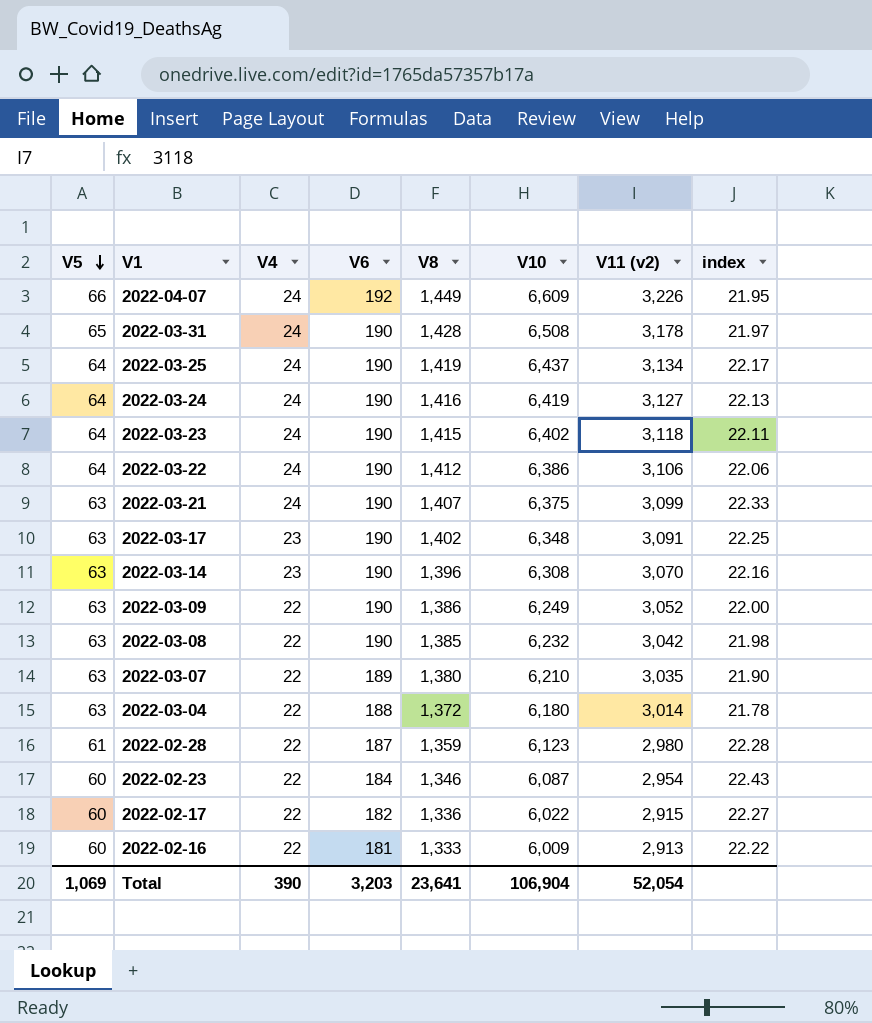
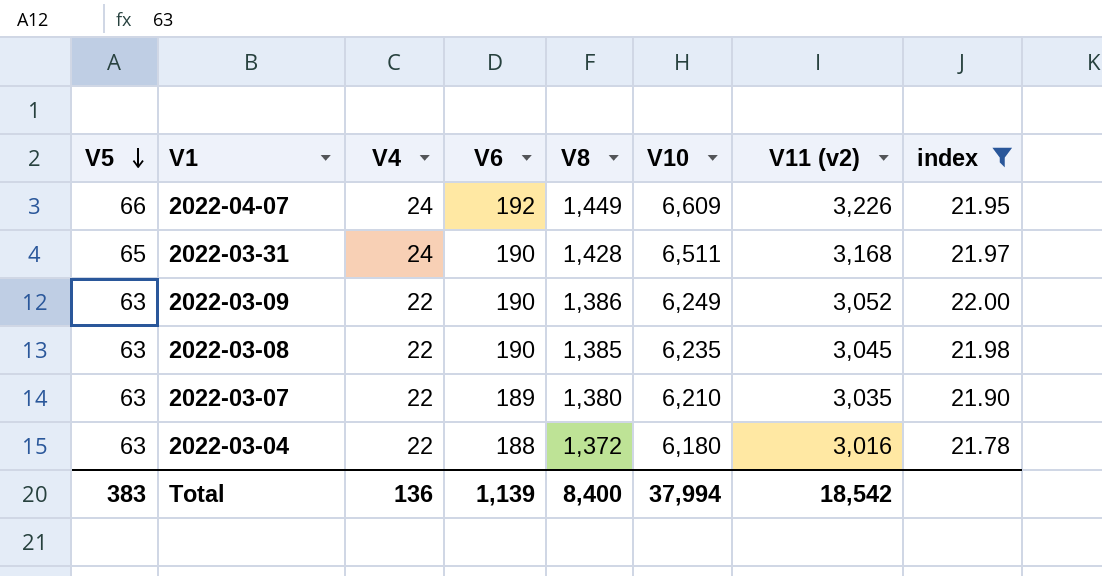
filter: none -> index <= 22.00
2022-03-31 | V10: 6,508 -> 6,511
2022-03-31 | V11 (v2): 3,178 -> 3,168
2022-03-08 | V10: 6,232 -> 6,235
2022-03-08 | V11 (v2): 3,042 -> 3,045
2022-03-04 | V11 (v2): 3,014 -> 3,016
Total | V5: 1,069 -> 383
Total | V4: 390 -> 136
Total | V6: 3,203 -> 1,139
Total | V8: 23,641 -> 8,400
Total | V10: 106,904 -> 37,994
Total | V11 (v2): 52,054 -> 18,542

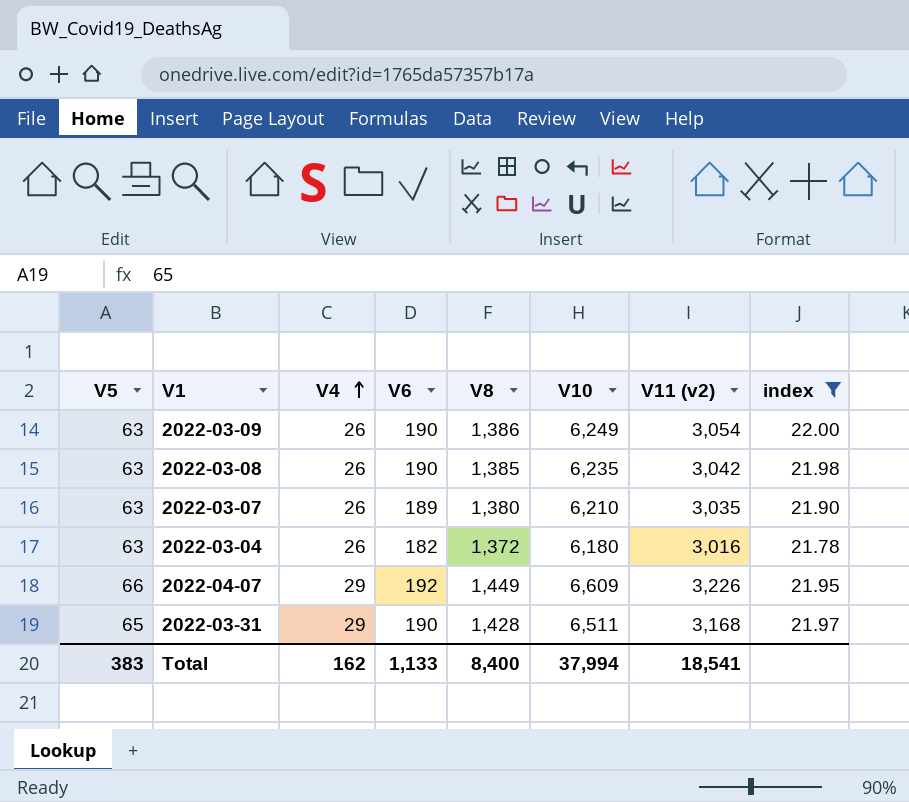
row order: V5 descending -> V4 ascending
2022-03-09 | V4: 22 -> 26
2022-03-09 | V11 (v2): 3,052 -> 3,054
2022-03-08 | V4: 22 -> 26
2022-03-08 | V11 (v2): 3,045 -> 3,042
2022-03-07 | V4: 22 -> 26
2022-03-04 | V4: 22 -> 26
2022-03-04 | V6: 188 -> 182
2022-04-07 | V4: 24 -> 29
2022-03-31 | V4: 24 -> 29
Total | V4: 136 -> 162
Total | V6: 1,139 -> 1,133
Total | V11 (v2): 18,542 -> 18,541

